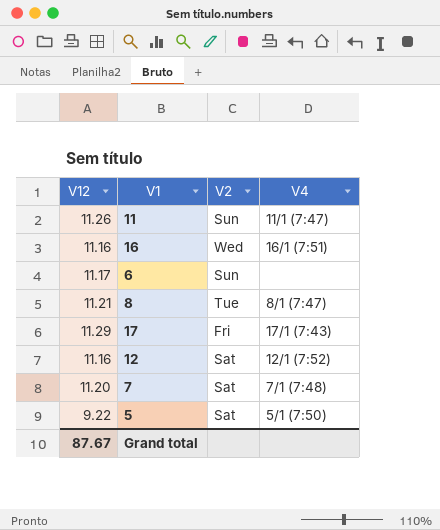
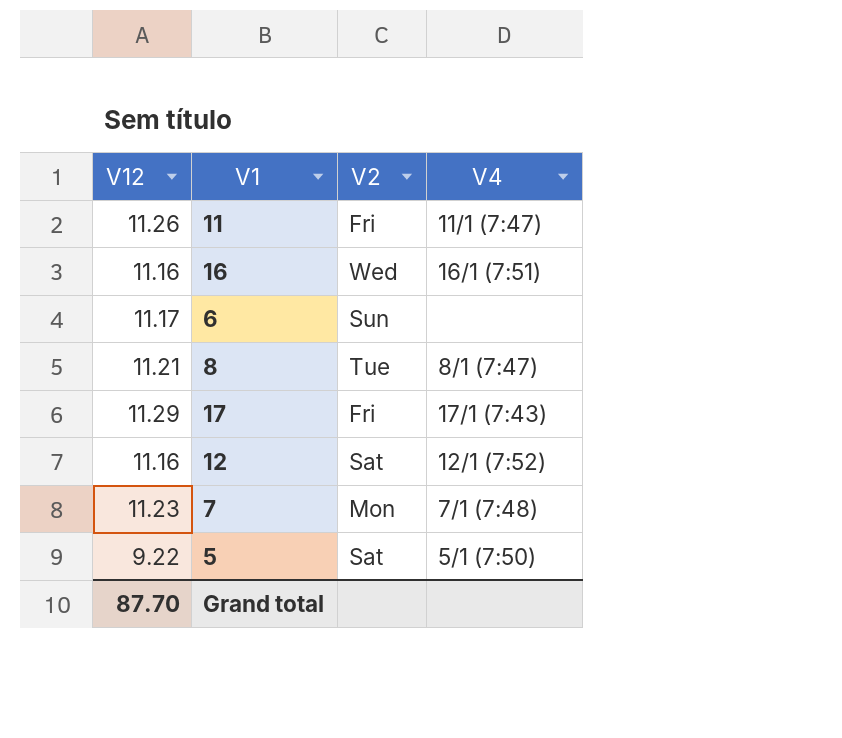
11 | V2: Sun -> Fri
7 | V12: 11.20 -> 11.23
7 | V2: Sat -> Mon
Grand total | V12: 87.67 -> 87.70

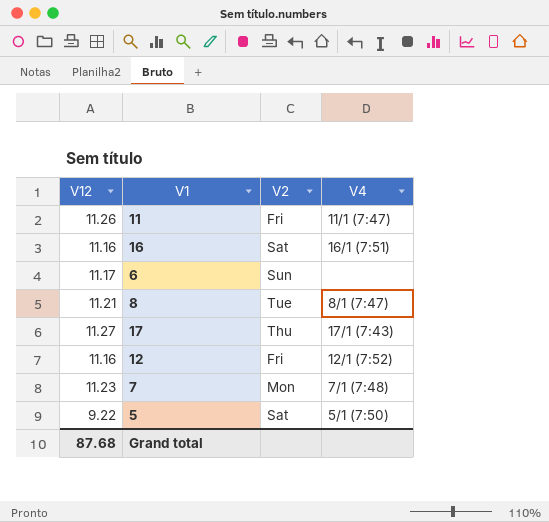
16 | V2: Wed -> Sat
17 | V12: 11.29 -> 11.27
17 | V2: Fri -> Thu
12 | V2: Sat -> Fri
Grand total | V12: 87.70 -> 87.68

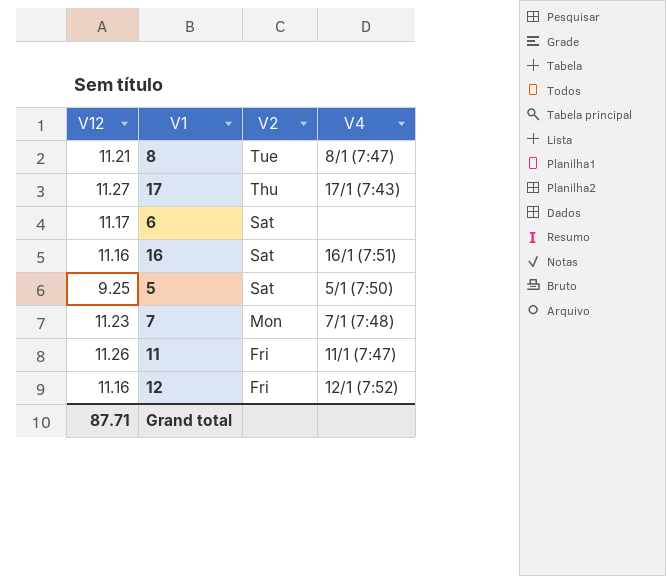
row order: none -> V2 descending
6 | V2: Sun -> Sat
5 | V12: 9.22 -> 9.25
Grand total | V12: 87.68 -> 87.71

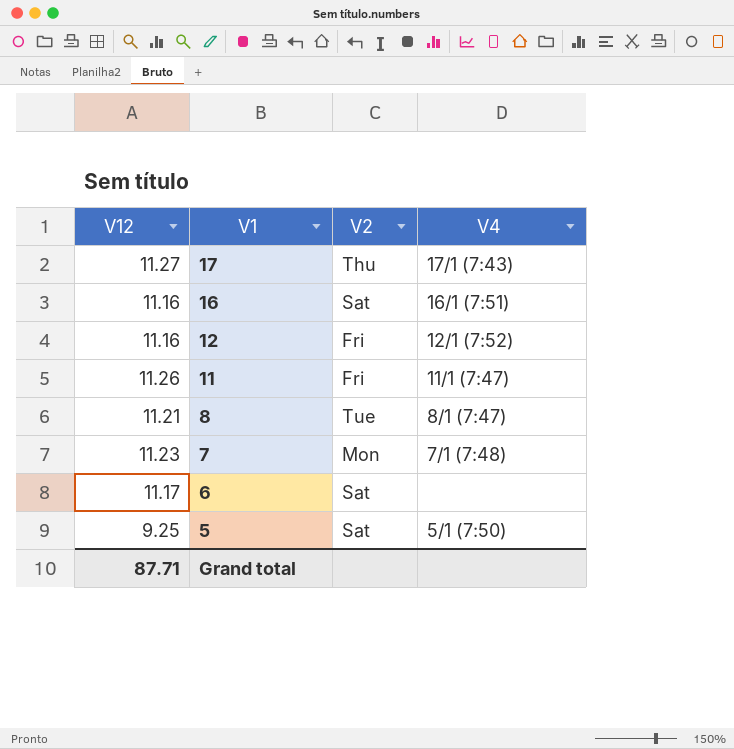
row order: V2 descending -> V1 descending

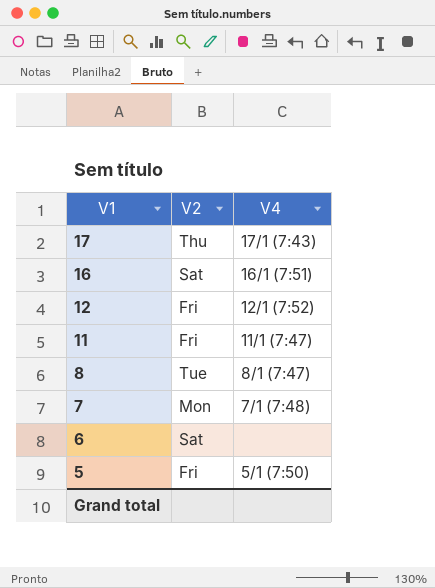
column V12 | position: 1 -> none
5 | V2: Sat -> Fri

